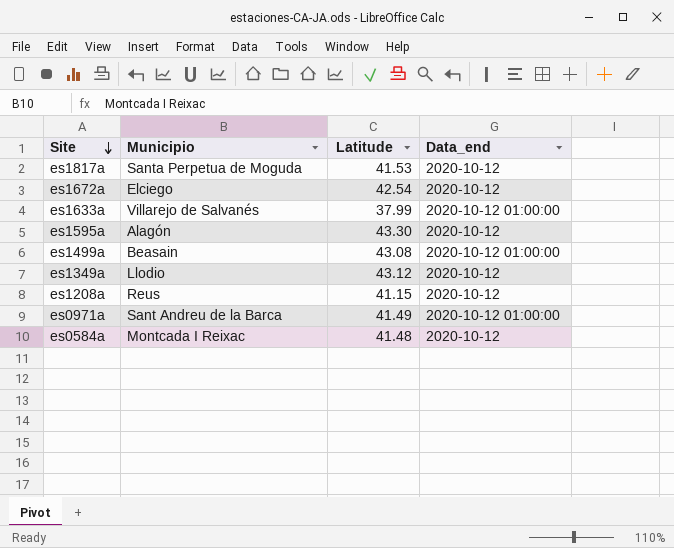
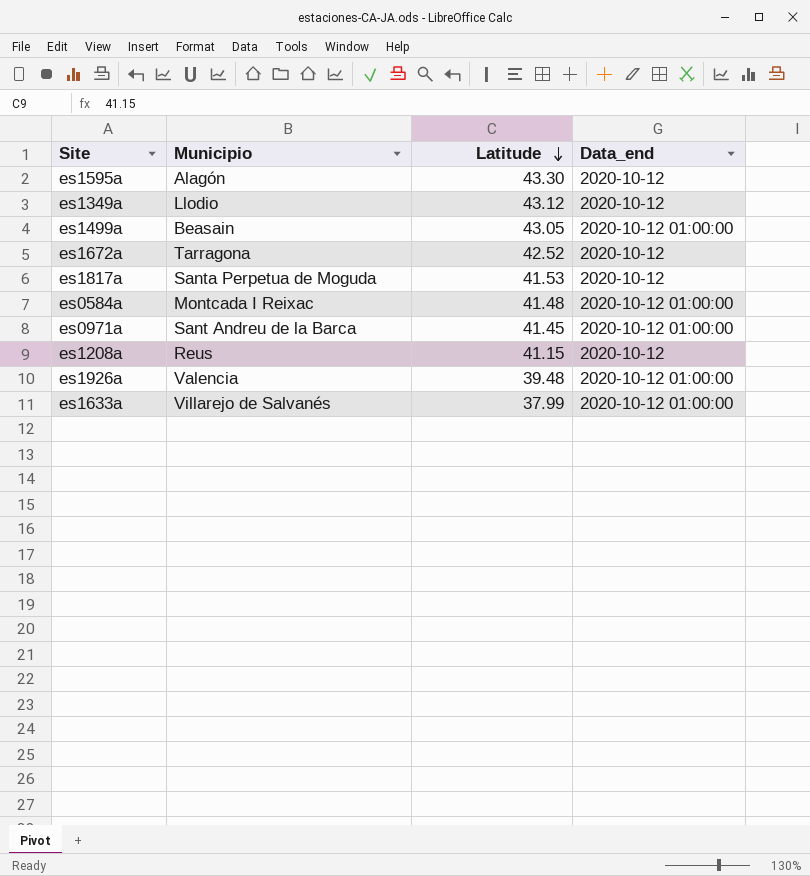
row order: Site descending -> Latitude descending
es1499a | Latitude: 43.08 -> 43.05
es1672a | Municipio: Elciego -> Tarragona
es1672a | Latitude: 42.54 -> 42.52
es0584a | Data_end: 2020-10-12 -> 2020-10-12 01:00:00
es0971a | Latitude: 41.49 -> 41.45
row es1926a: none -> Valencia | 39.48 | 2020-10-12 01:00:00

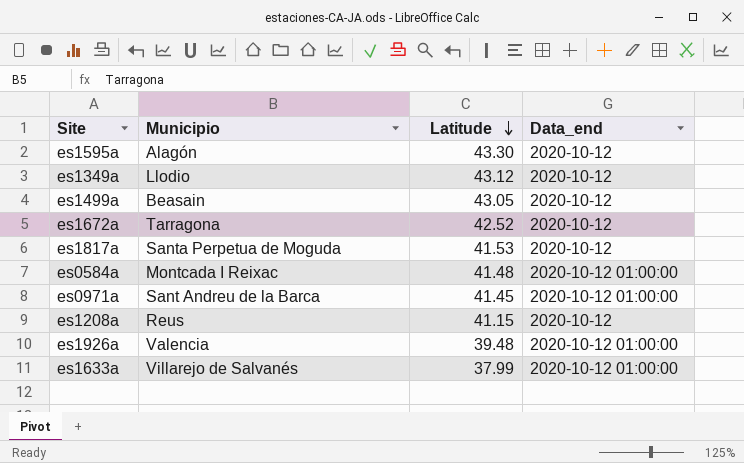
es1499a | Data_end: 2020-10-12 01:00:00 -> 2020-10-12

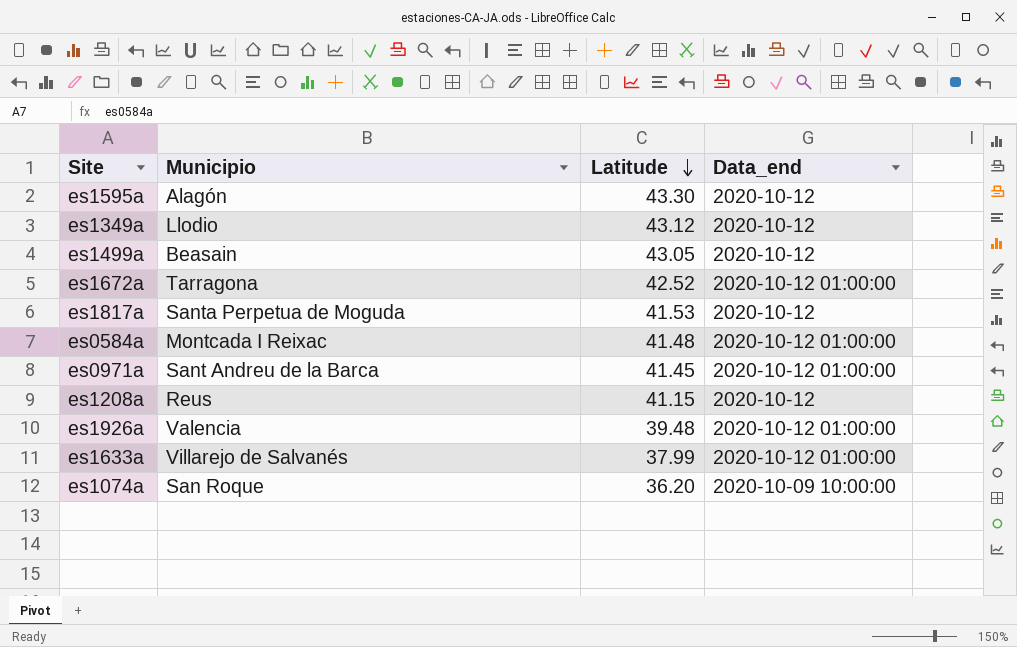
es1672a | Data_end: 2020-10-12 -> 2020-10-12 01:00:00
row es1074a: none -> San Roque | 36.20 | 2020-10-09 10:00:00

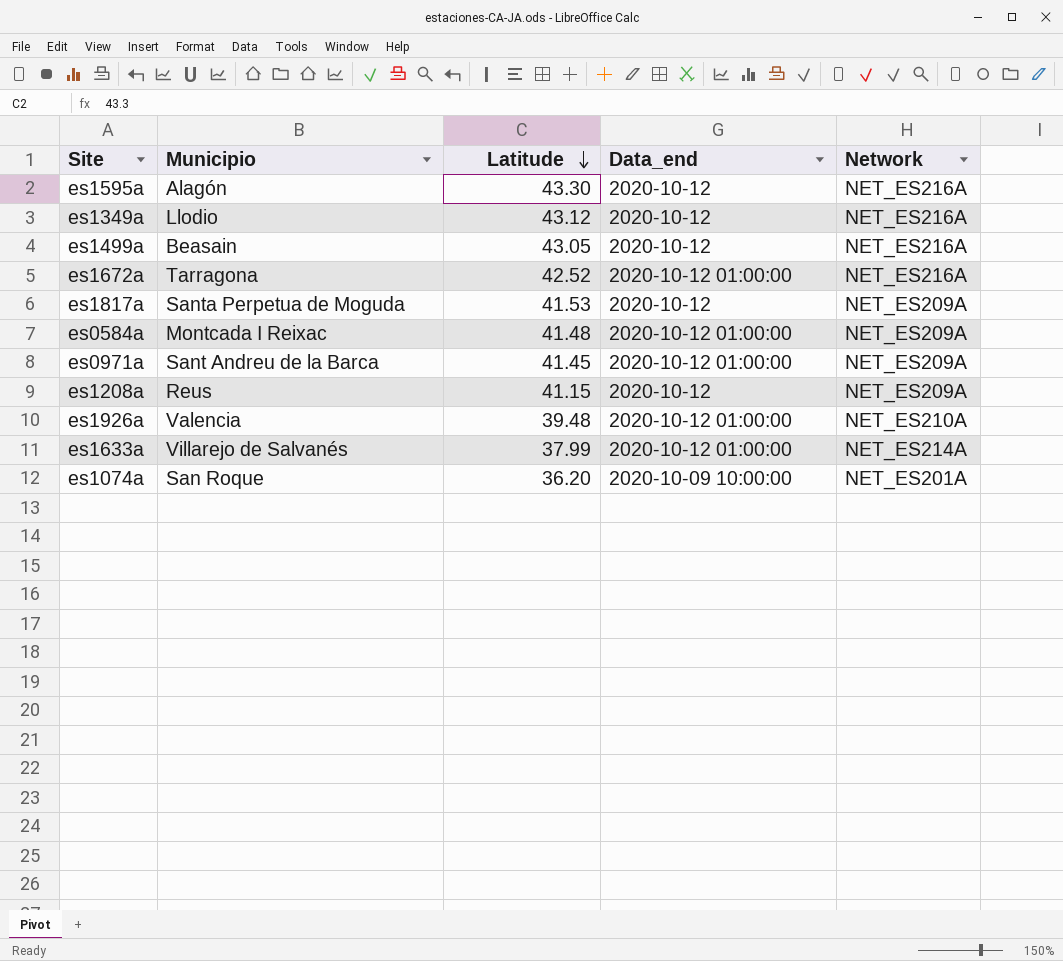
column Network | position: none -> 5

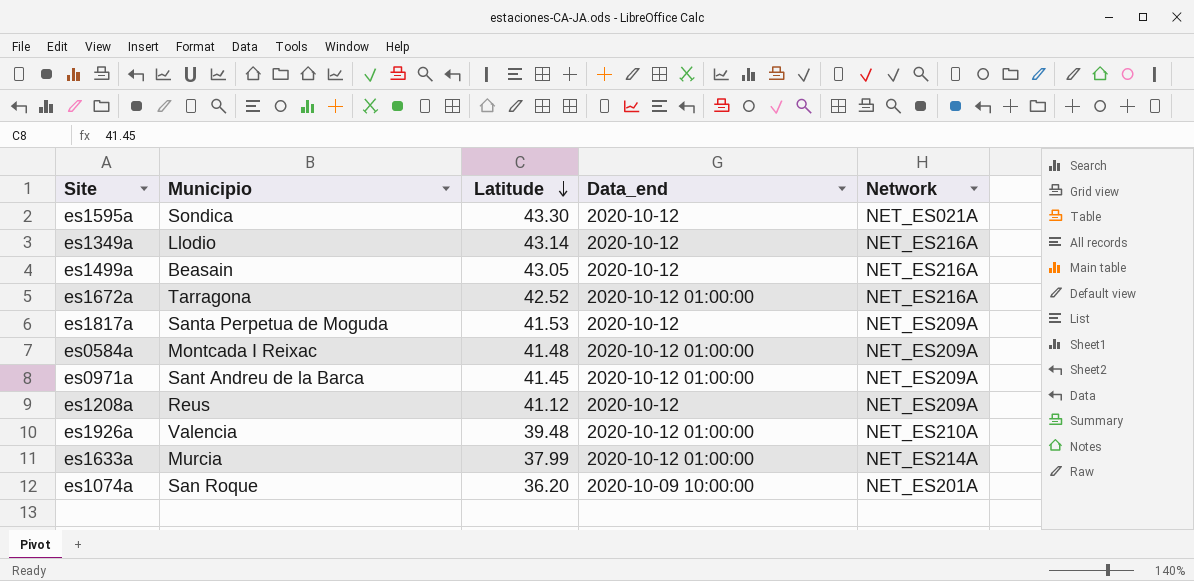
es1595a | Municipio: Alagón -> Sondica
es1595a | Network: NET_ES216A -> NET_ES021A
es1349a | Latitude: 43.12 -> 43.14
es1208a | Latitude: 41.15 -> 41.12
es1633a | Municipio: Villarejo de Salvanés -> Murcia

